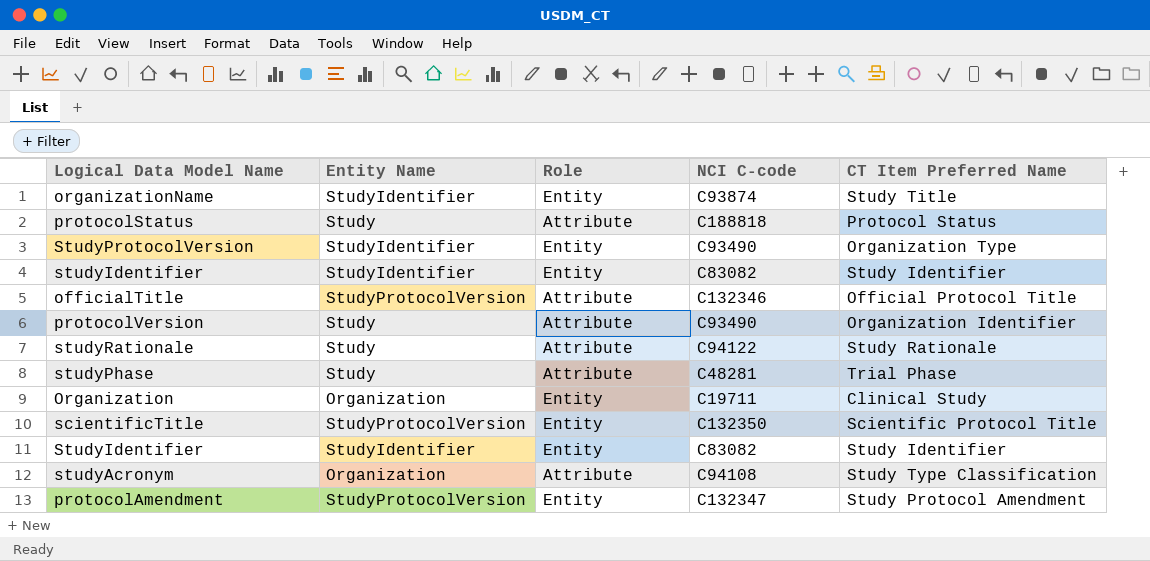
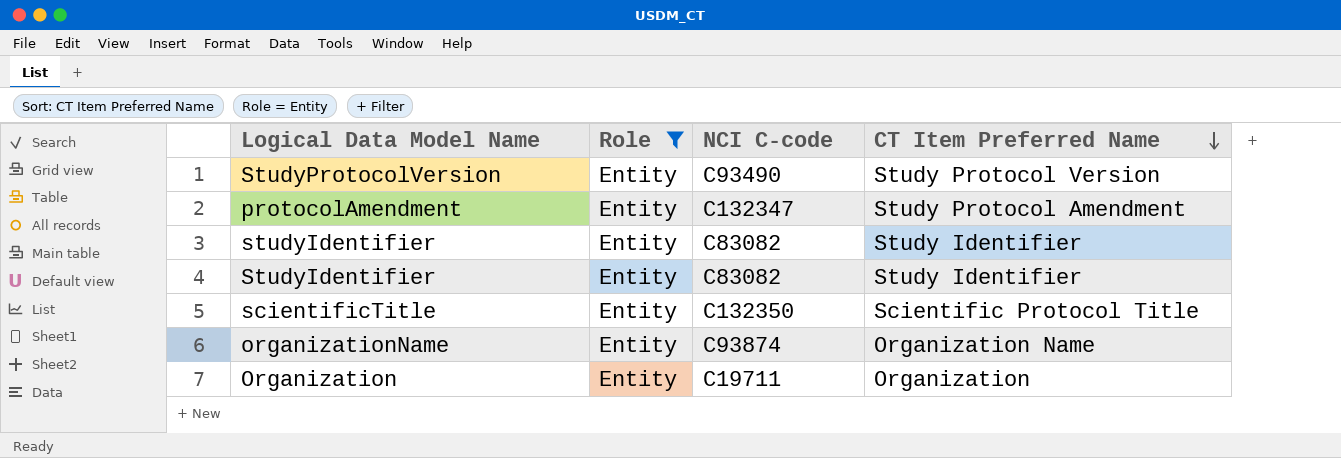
filter: none -> Role = Entity
row order: none -> CT Item Preferred Name descending
column Entity Name | position: 2 -> none
StudyProtocolVersion | CT Item Preferred Name: Organization Type -> Study Protocol Version
organizationName | CT Item Preferred Name: Study Title -> Organization Name
Organization | CT Item Preferred Name: Clinical Study -> Organization

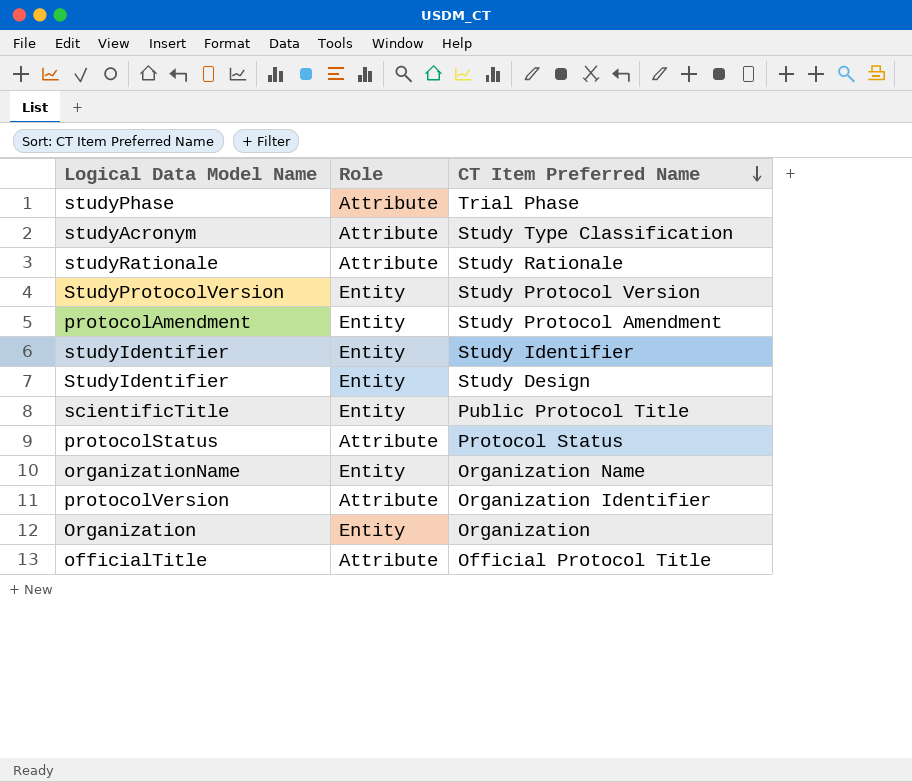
filter: Role = Entity -> none
column NCI C-code | position: 3 -> none
StudyIdentifier | CT Item Preferred Name: Study Identifier -> Study Design
scientificTitle | CT Item Preferred Name: Scientific Protocol Title -> Public Protocol Title

